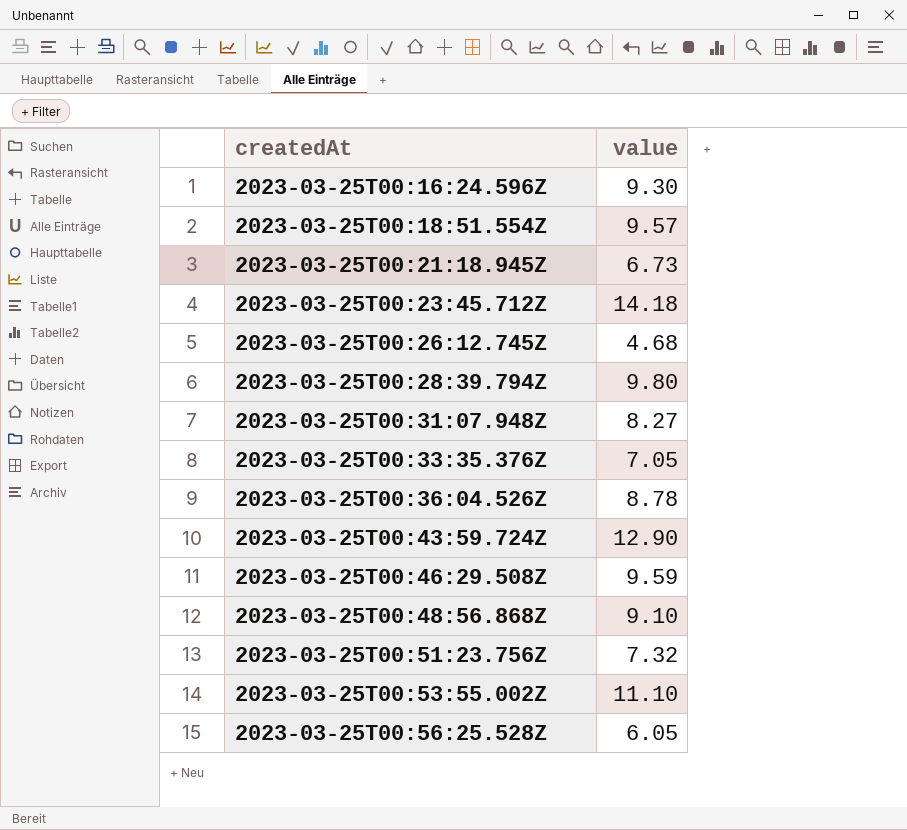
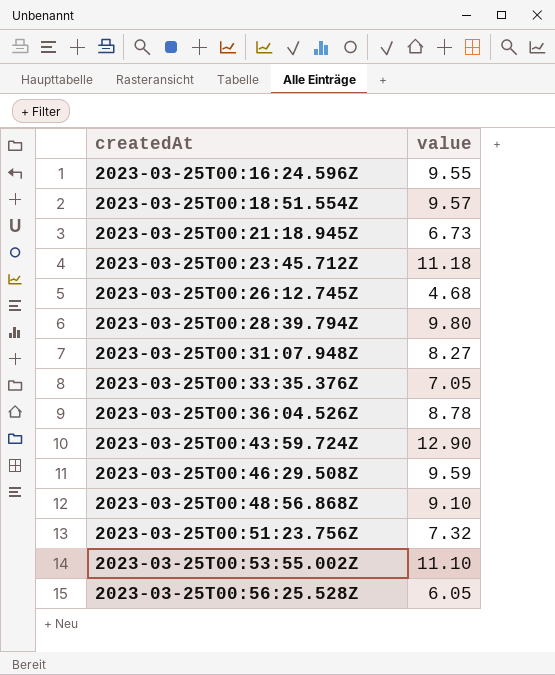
2023-03-25T00:16:24.596Z | value: 9.30 -> 9.55
2023-03-25T00:23:45.712Z | value: 14.18 -> 11.18

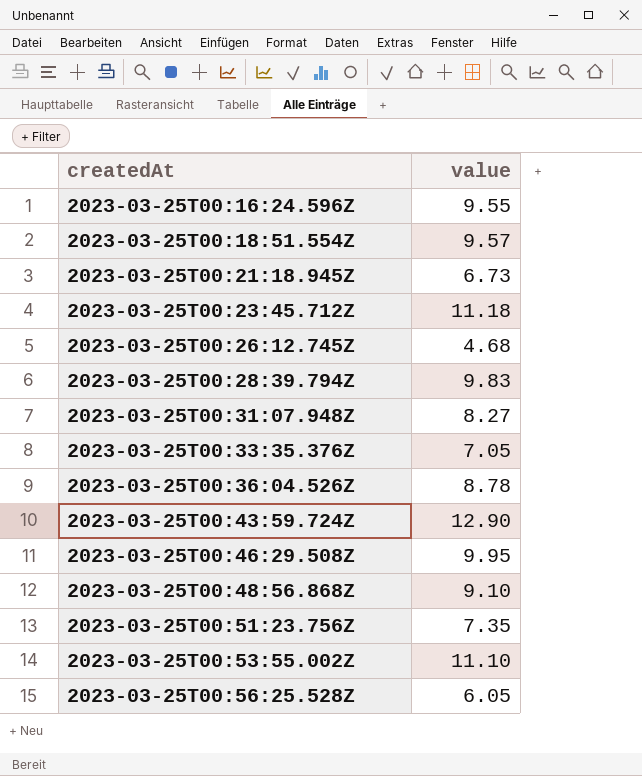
2023-03-25T00:28:39.794Z | value: 9.80 -> 9.83
2023-03-25T00:46:29.508Z | value: 9.59 -> 9.95
2023-03-25T00:51:23.756Z | value: 7.32 -> 7.35

